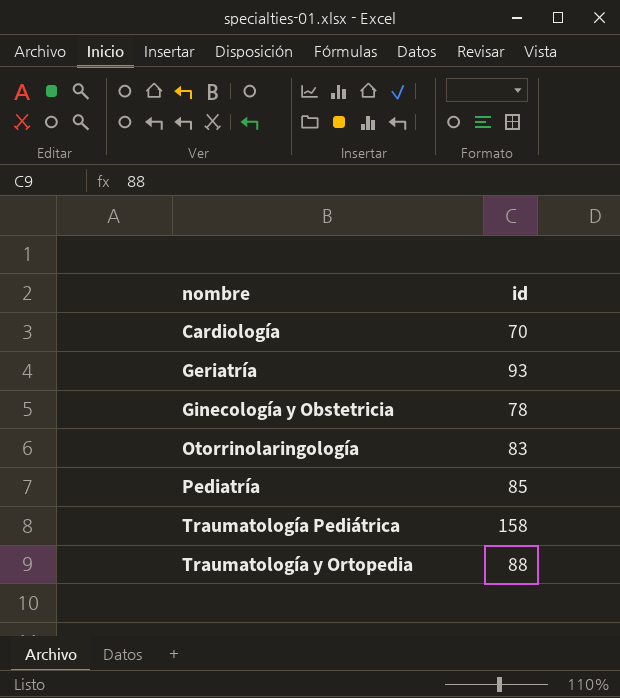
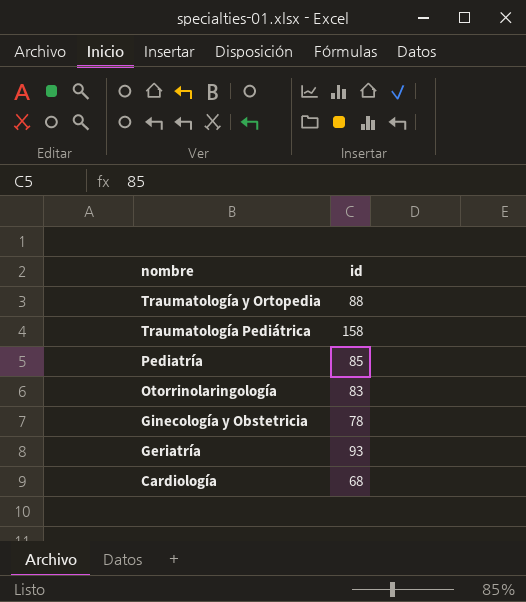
row order: nombre ascending -> nombre descending
Cardiología | id: 70 -> 68

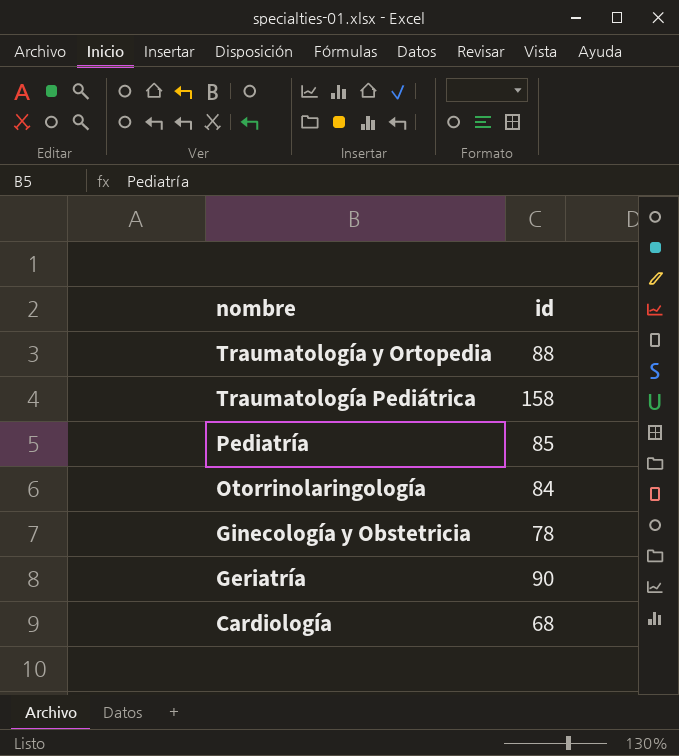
Otorrinolaringología | id: 83 -> 84
Geriatría | id: 93 -> 90

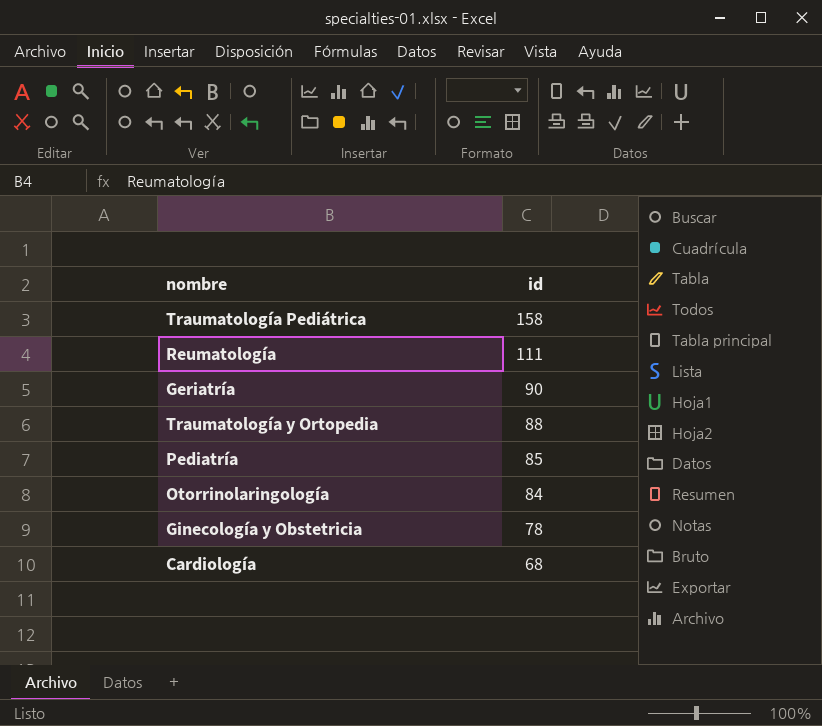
row order: nombre descending -> id descending
row Reumatología: none -> 111

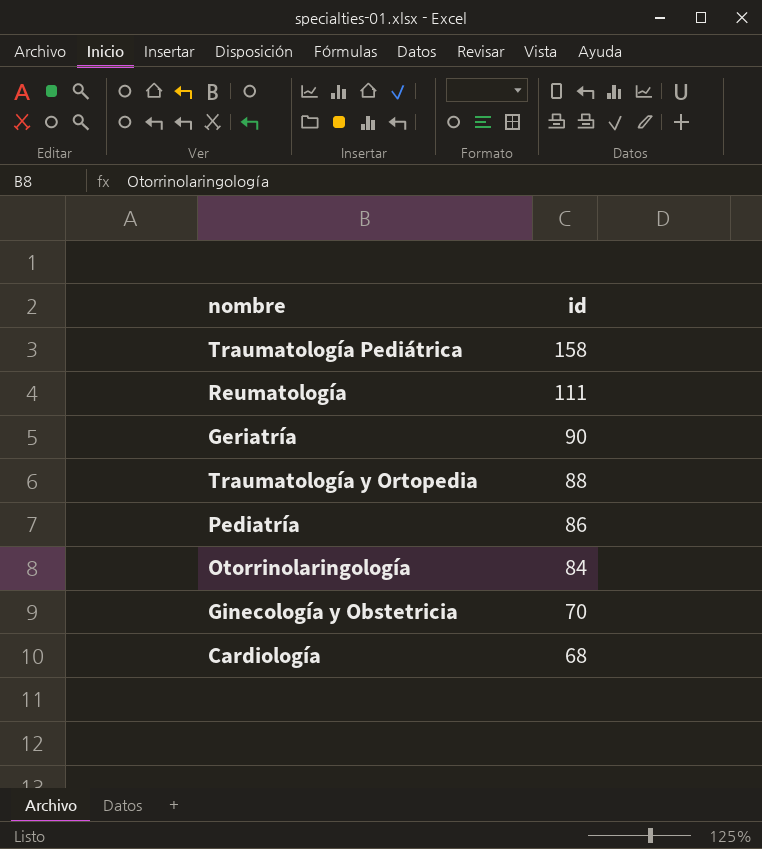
Pediatría | id: 85 -> 86
Ginecología y Obstetricia | id: 78 -> 70

